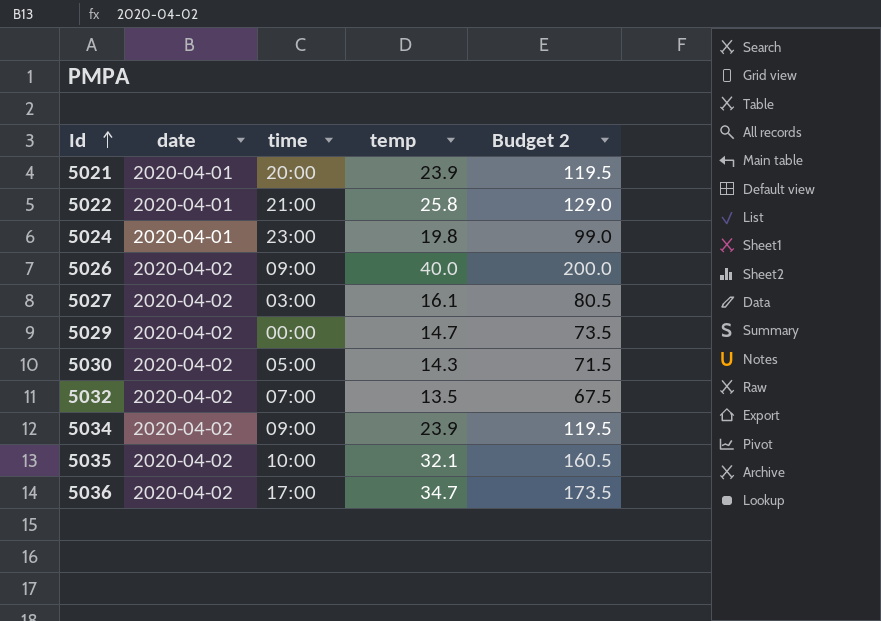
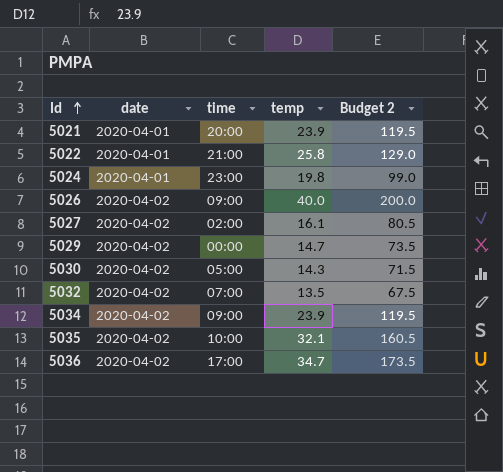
5027 | time: 03:00 -> 02:00

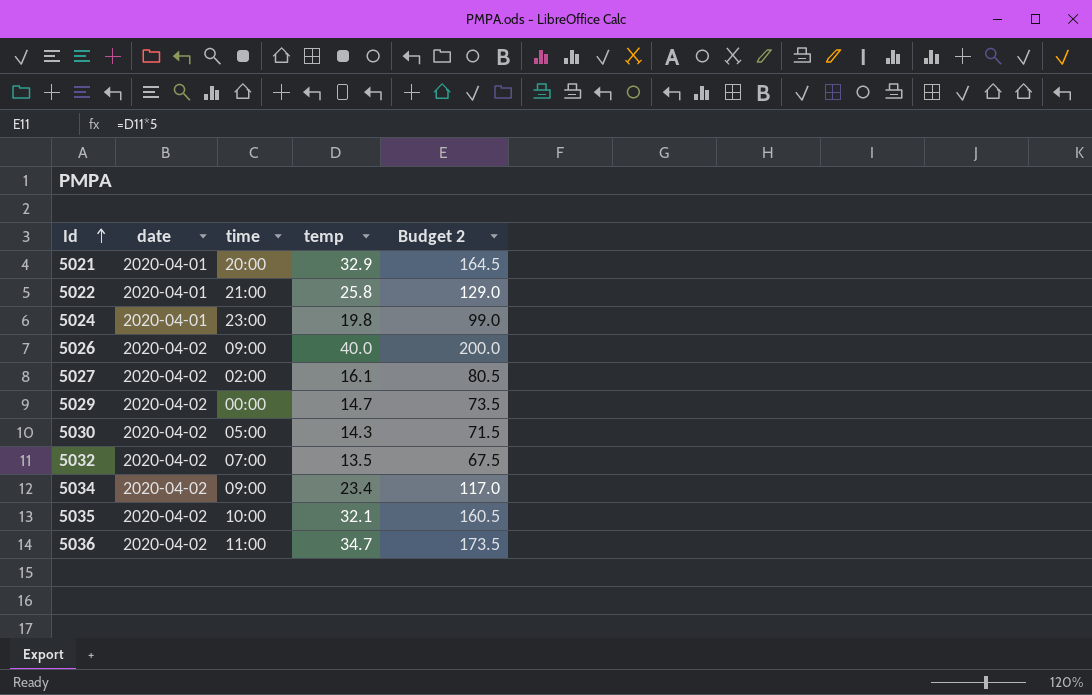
5021 | temp: 23.9 -> 32.9
5021 | Budget 2: 119.5 -> 164.5
5034 | temp: 23.9 -> 23.4
5034 | Budget 2: 119.5 -> 117.0
5036 | time: 17:00 -> 11:00

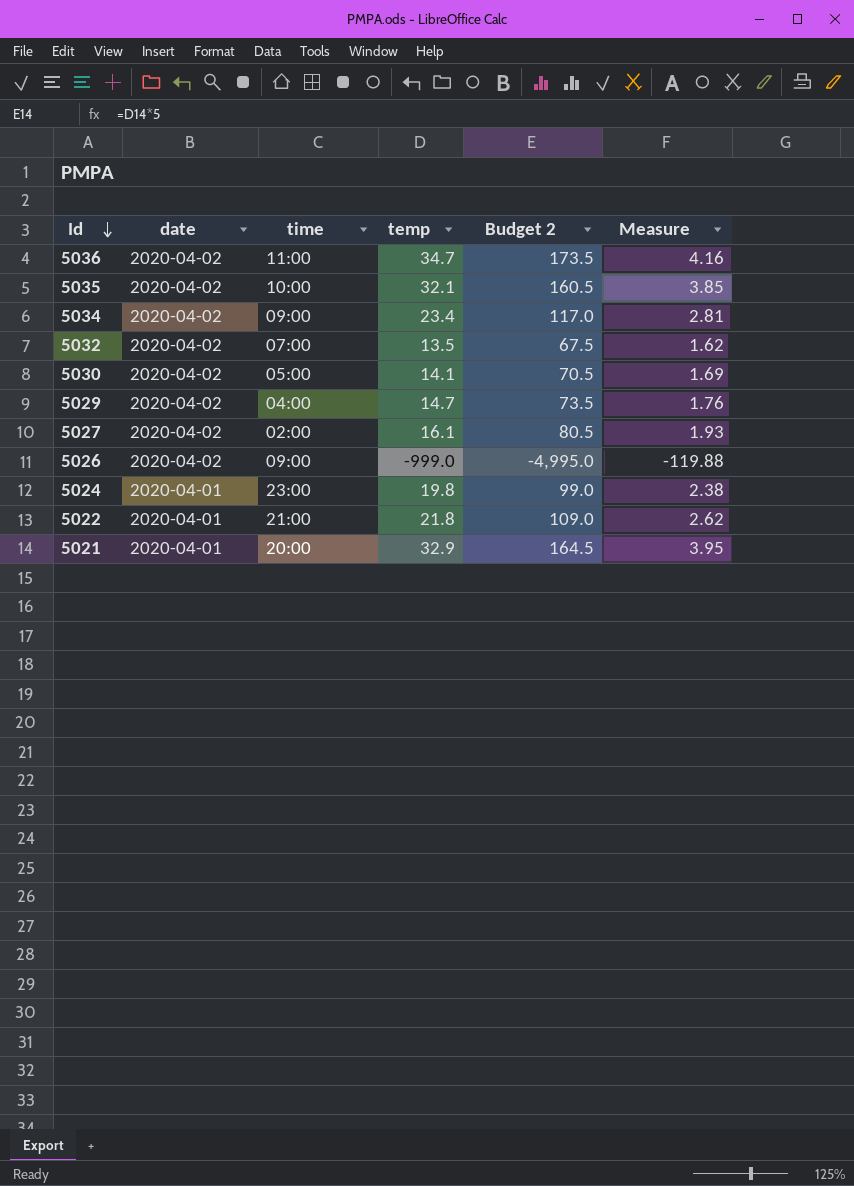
row order: Id ascending -> Id descending
column Measure | formula: none -> [temp] * 0.12
5030 | temp: 14.3 -> 14.1
5030 | Budget 2: 71.5 -> 70.5
5029 | time: 00:00 -> 04:00
5026 | temp: 40.0 -> -999.0
5026 | Budget 2: 200.0 -> -4,995.0
5022 | temp: 25.8 -> 21.8
5022 | Budget 2: 129.0 -> 109.0

